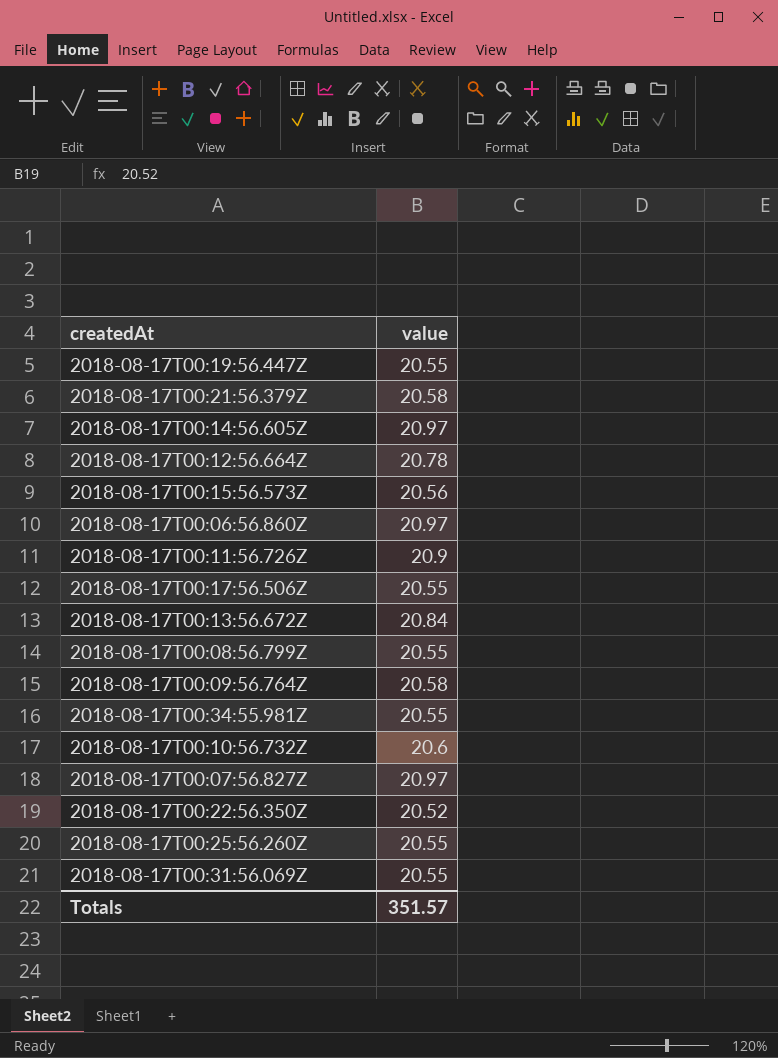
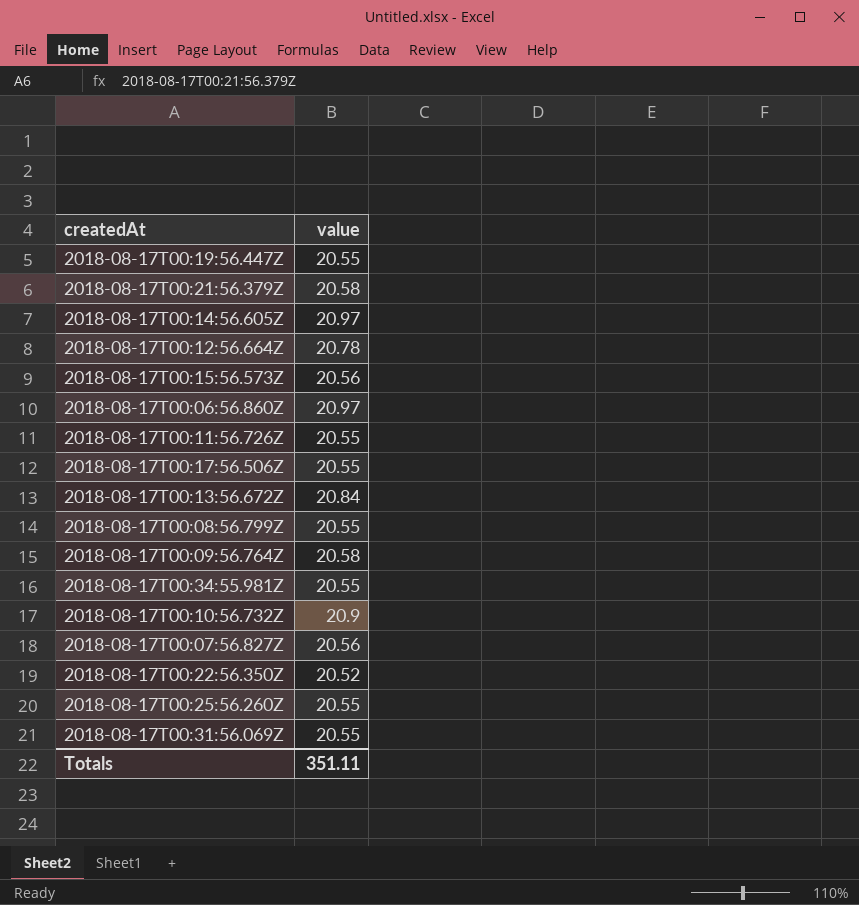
2018-08-17T00:11:56.726Z | value: 20.9 -> 20.55
2018-08-17T00:10:56.732Z | value: 20.6 -> 20.9
2018-08-17T00:07:56.827Z | value: 20.97 -> 20.56
Totals | value: 351.57 -> 351.11

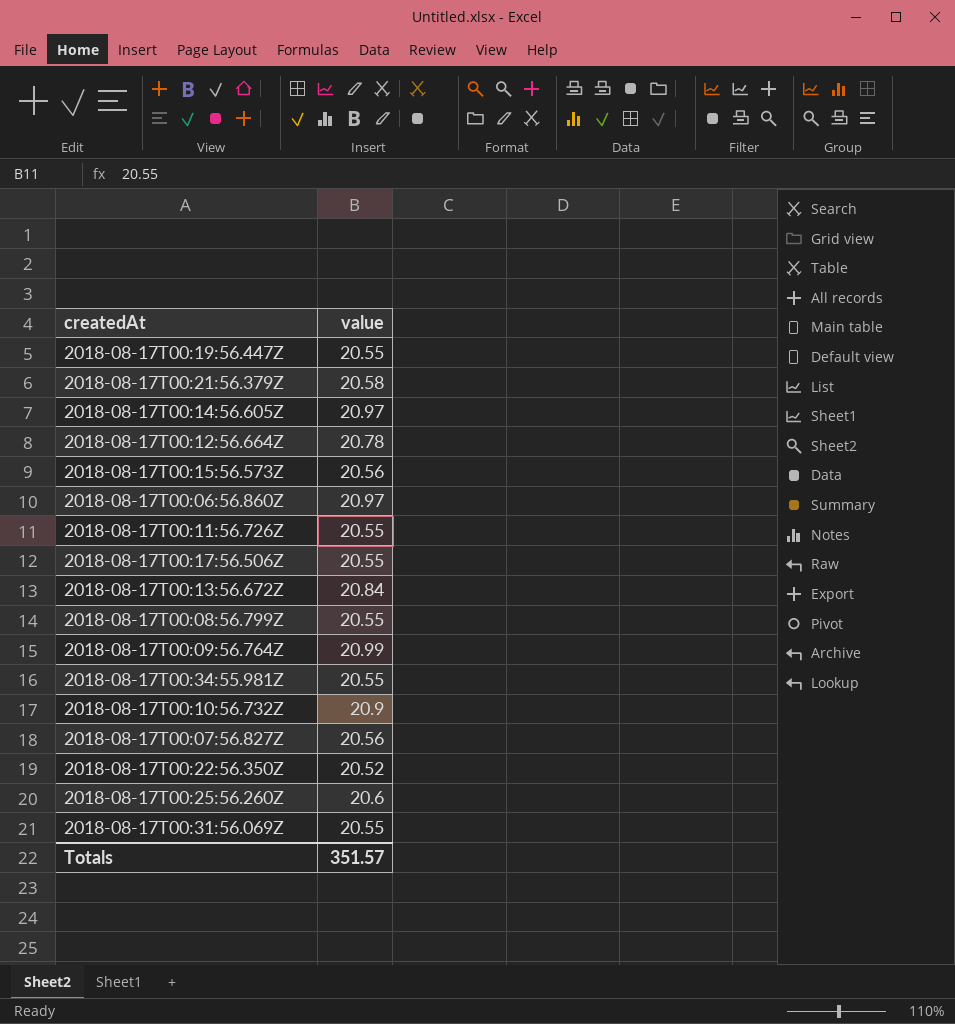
2018-08-17T00:09:56.764Z | value: 20.58 -> 20.99
2018-08-17T00:25:56.260Z | value: 20.55 -> 20.6
Totals | value: 351.11 -> 351.57

